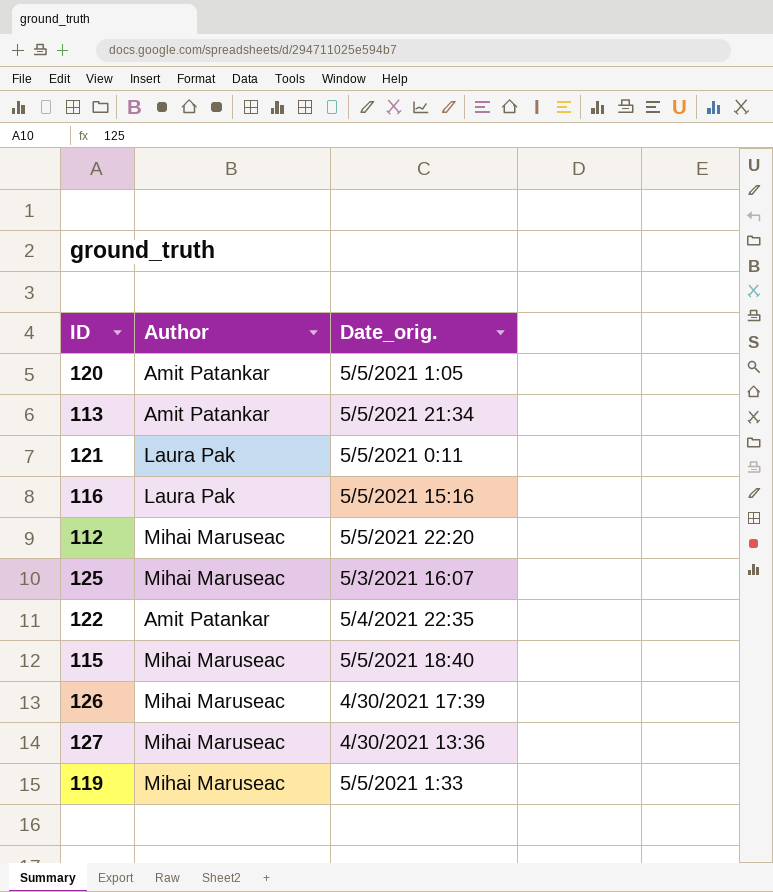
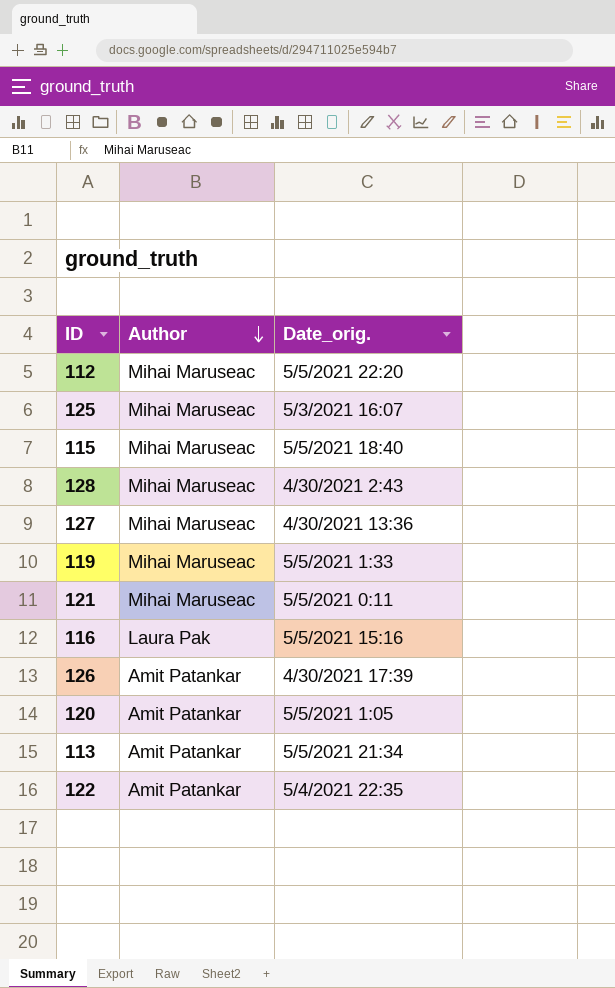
row order: none -> Author descending
row 128: none -> Mihai Maruseac | 4/30/2021 2:43
121 | Author: Laura Pak -> Mihai Maruseac
126 | Author: Mihai Maruseac -> Amit Patankar

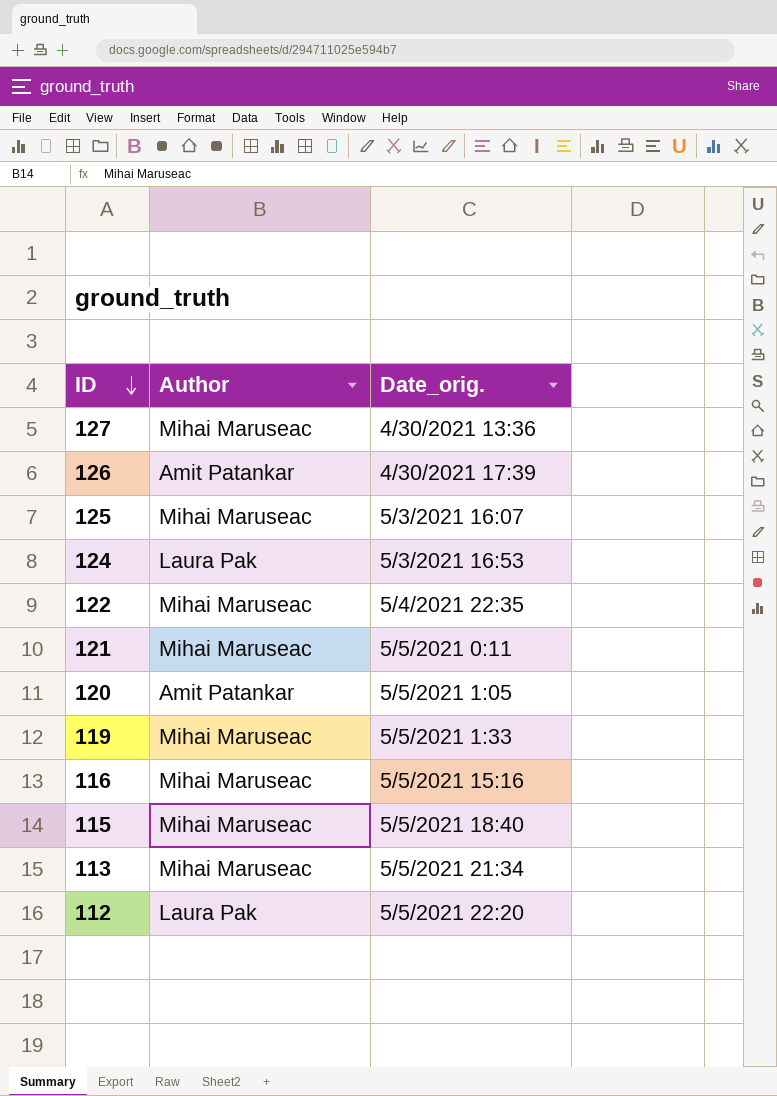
row order: Author descending -> ID descending
row 128: Mihai Maruseac | 4/30/2021 2:43 -> none
row 124: none -> Laura Pak | 5/3/2021 16:53
122 | Author: Amit Patankar -> Mihai Maruseac
116 | Author: Laura Pak -> Mihai Maruseac
113 | Author: Amit Patankar -> Mihai Maruseac
112 | Author: Mihai Maruseac -> Laura Pak

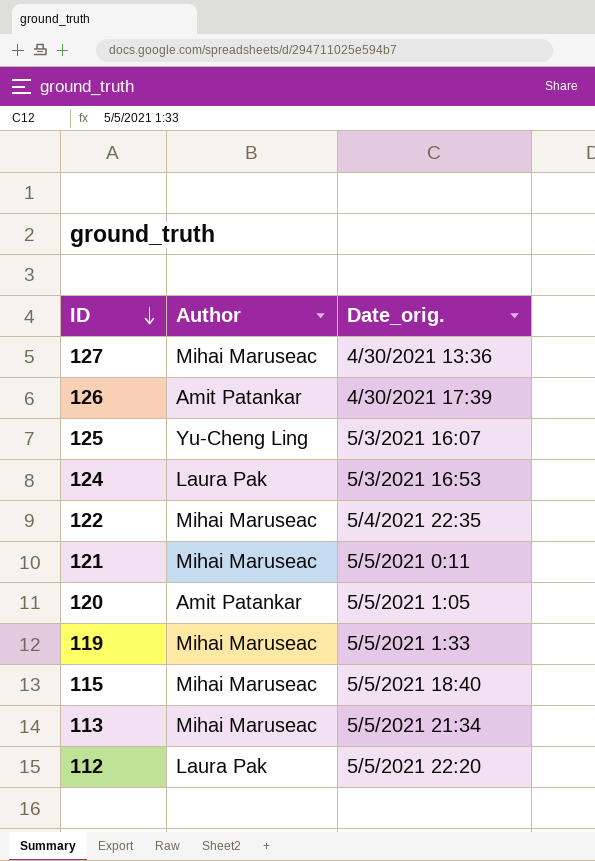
row 116: Mihai Maruseac | 5/5/2021 15:16 -> none
125 | Author: Mihai Maruseac -> Yu-Cheng Ling

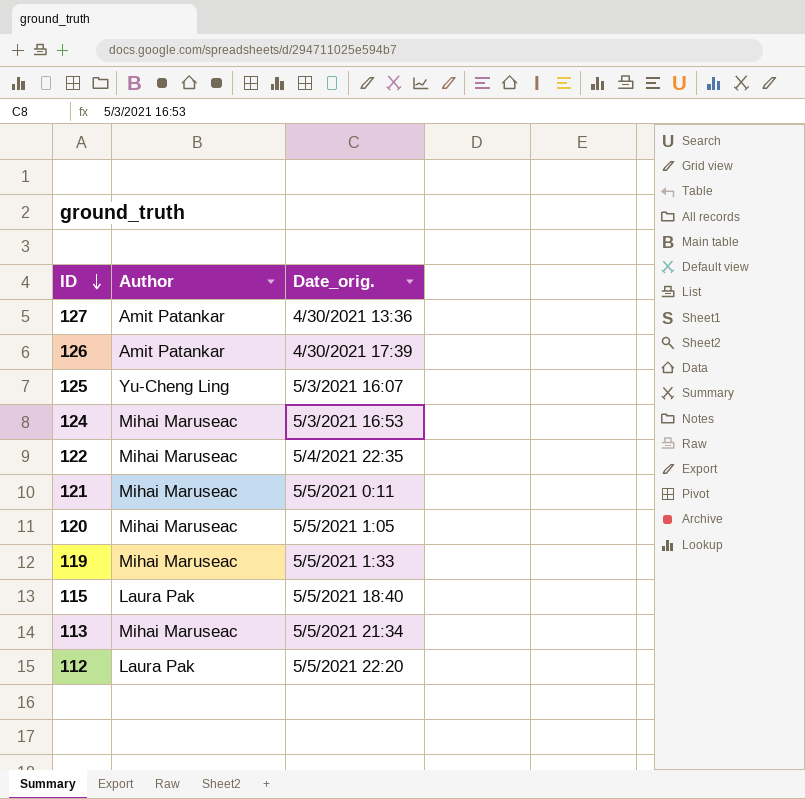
127 | Author: Mihai Maruseac -> Amit Patankar
124 | Author: Laura Pak -> Mihai Maruseac
120 | Author: Amit Patankar -> Mihai Maruseac
115 | Author: Mihai Maruseac -> Laura Pak

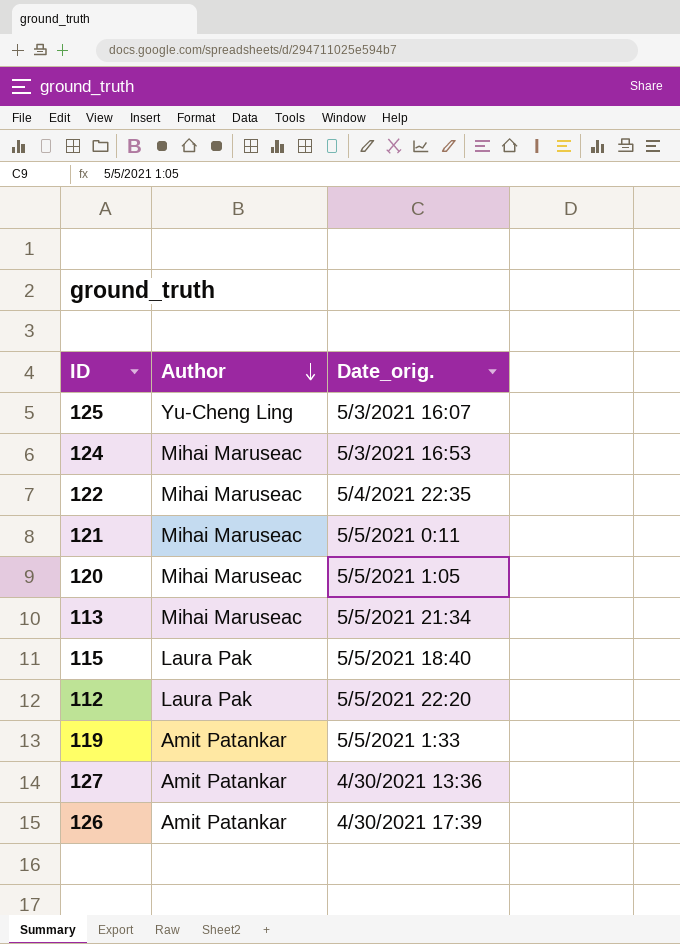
row order: ID descending -> Author descending
119 | Author: Mihai Maruseac -> Amit Patankar

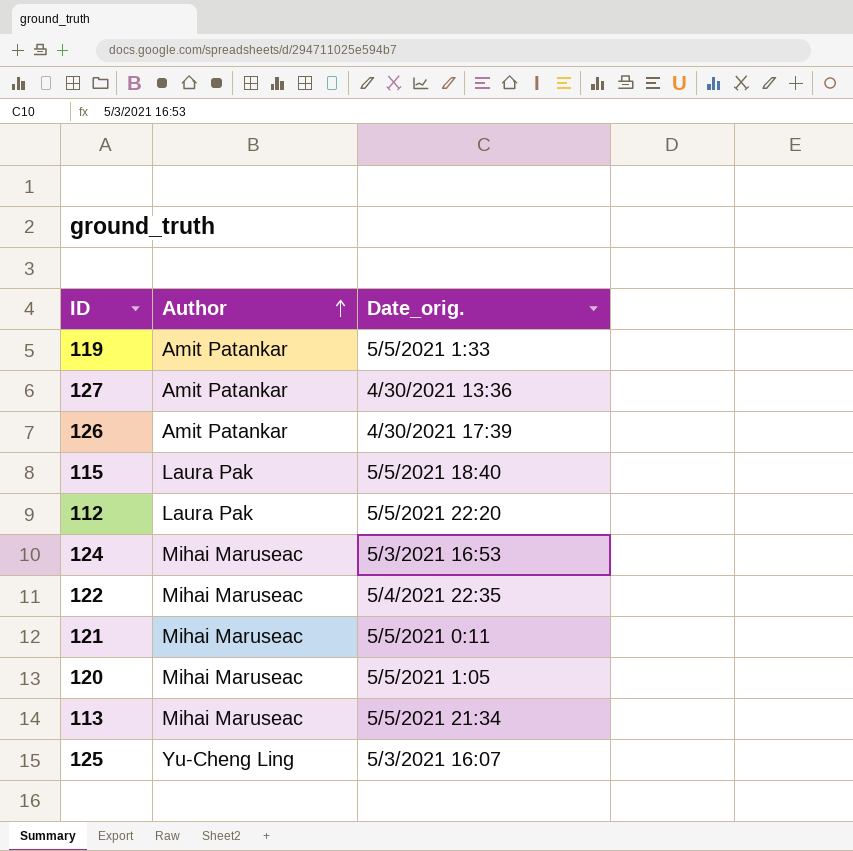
row order: Author descending -> Author ascending

